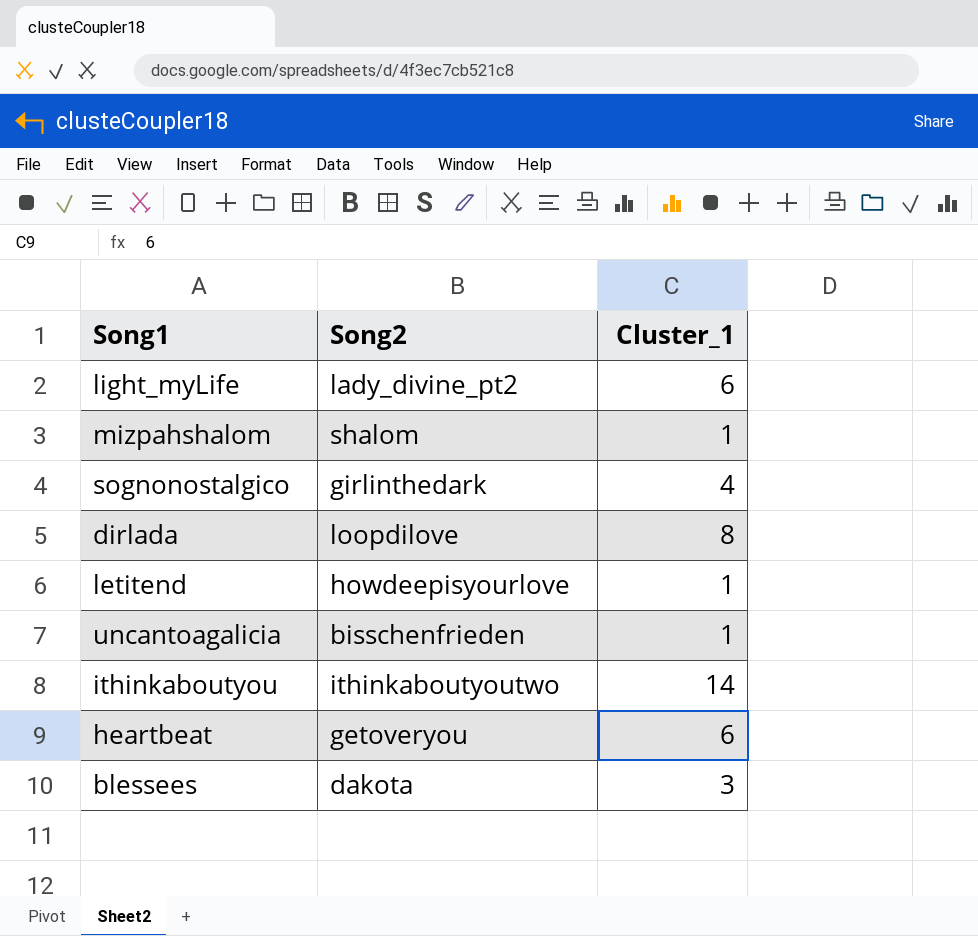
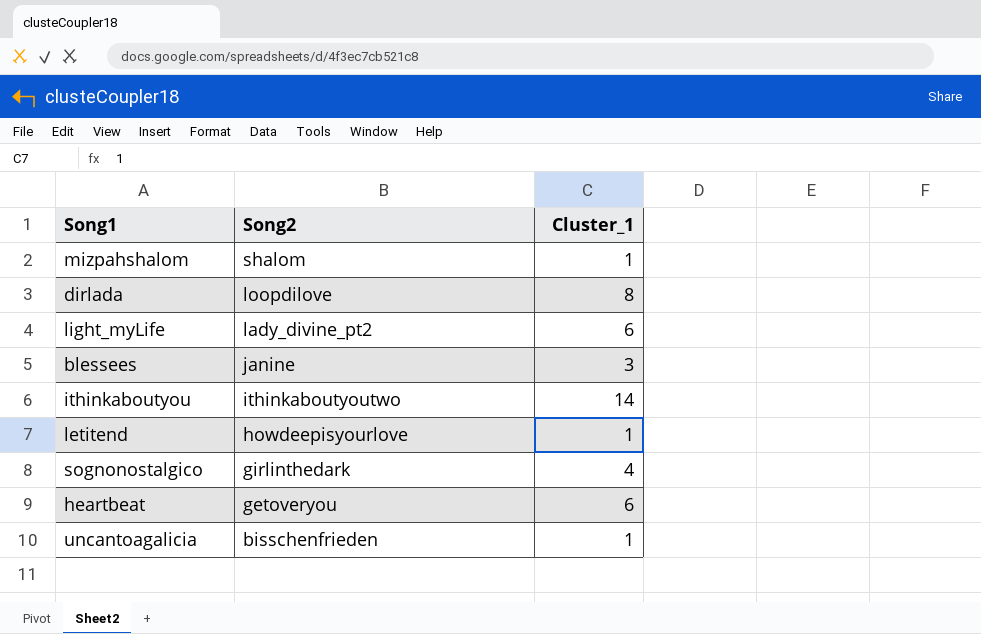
row order: none -> Song2 descending
blessees | Song2: dakota -> janine

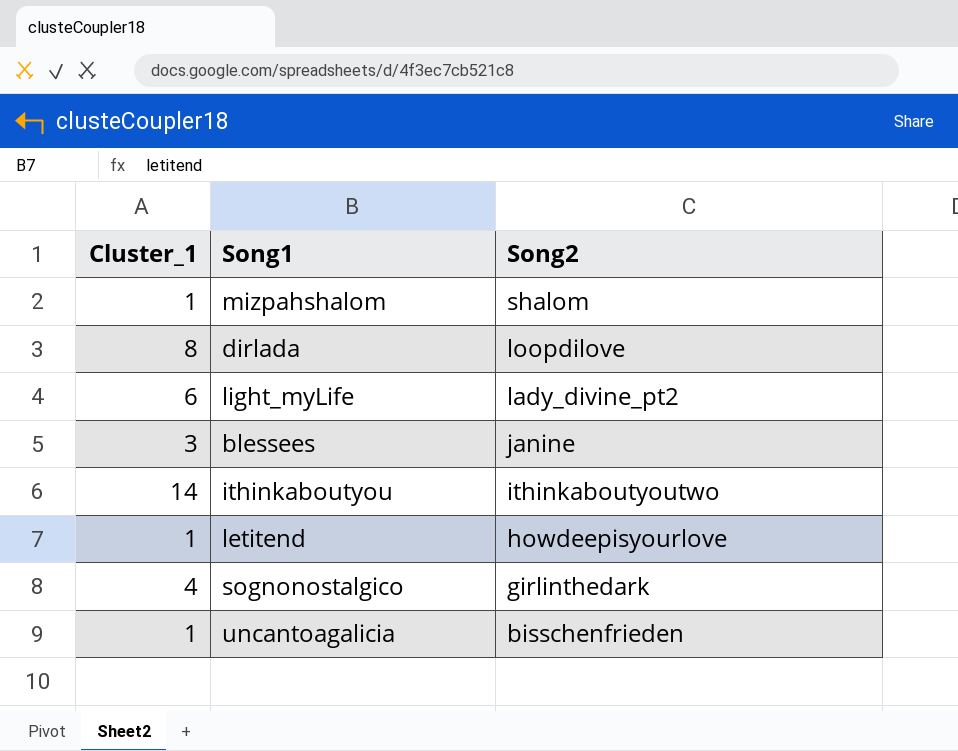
column Cluster_1 | position: 3 -> 1
row heartbeat: getoveryou | 6 -> none

